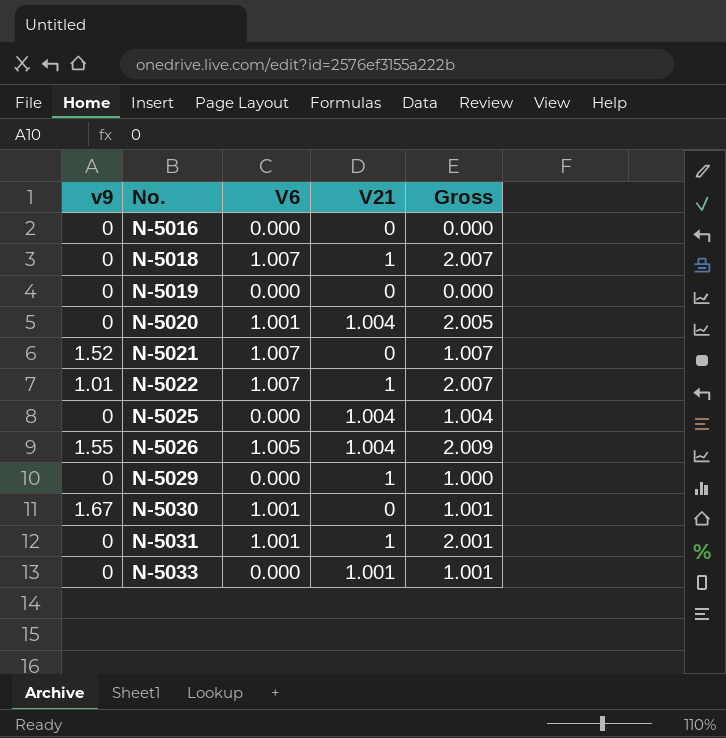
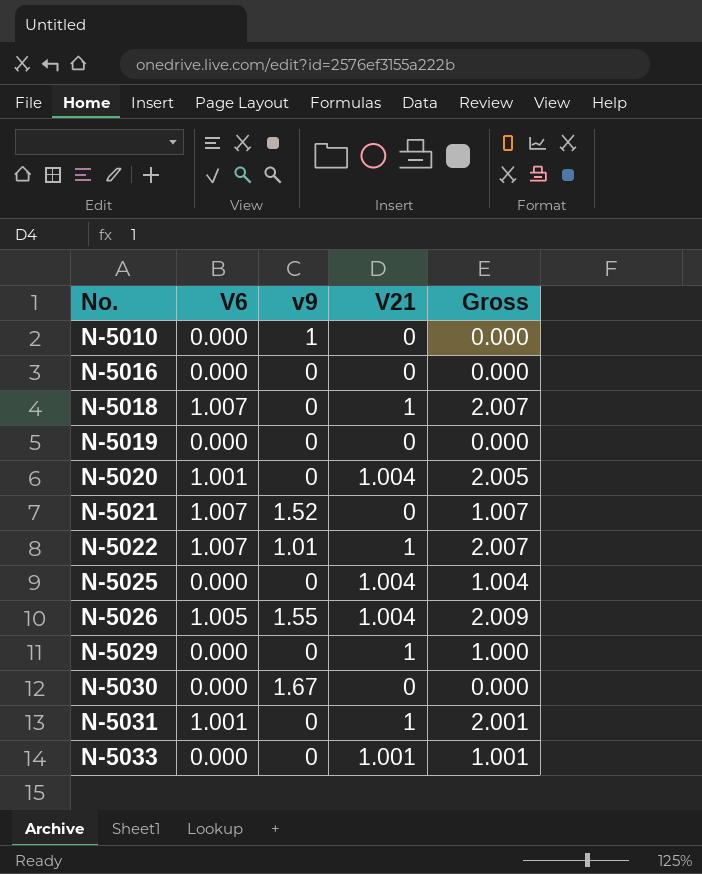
column v9 | position: 1 -> 3
row N-5010: none -> 0.000 | 1 | 0 | 0.000
N-5030 | V6: 1.001 -> 0.000
N-5030 | Gross: 1.001 -> 0.000

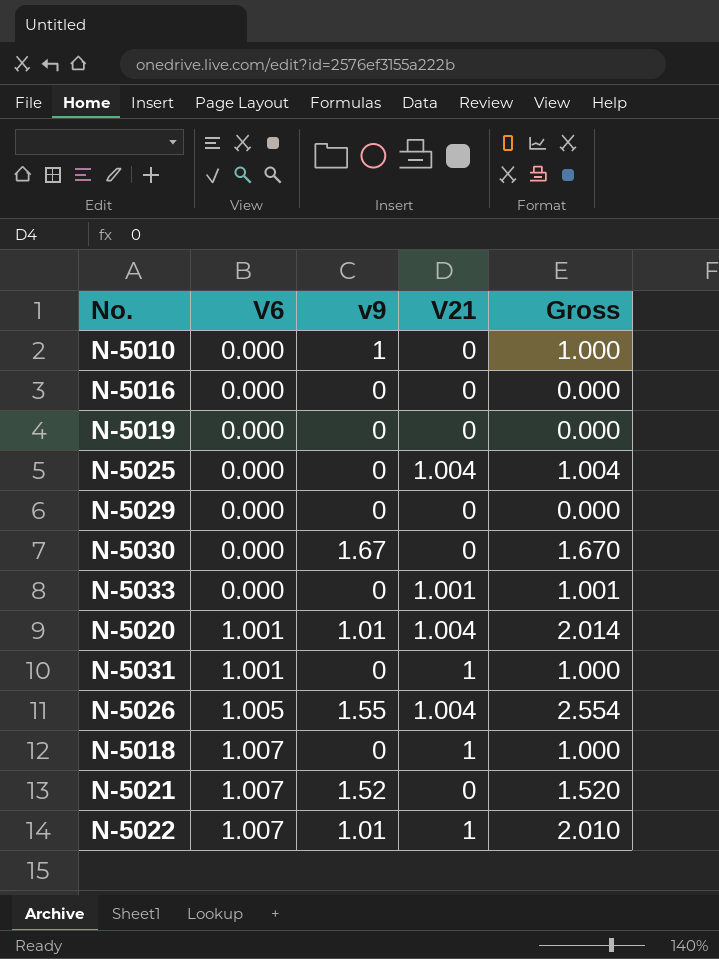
row order: No. ascending -> V6 ascending
column Gross | formula: [V6] + [V21] -> [v9] + [V21]
N-5029 | V21: 1 -> 0
N-5020 | v9: 0 -> 1.01

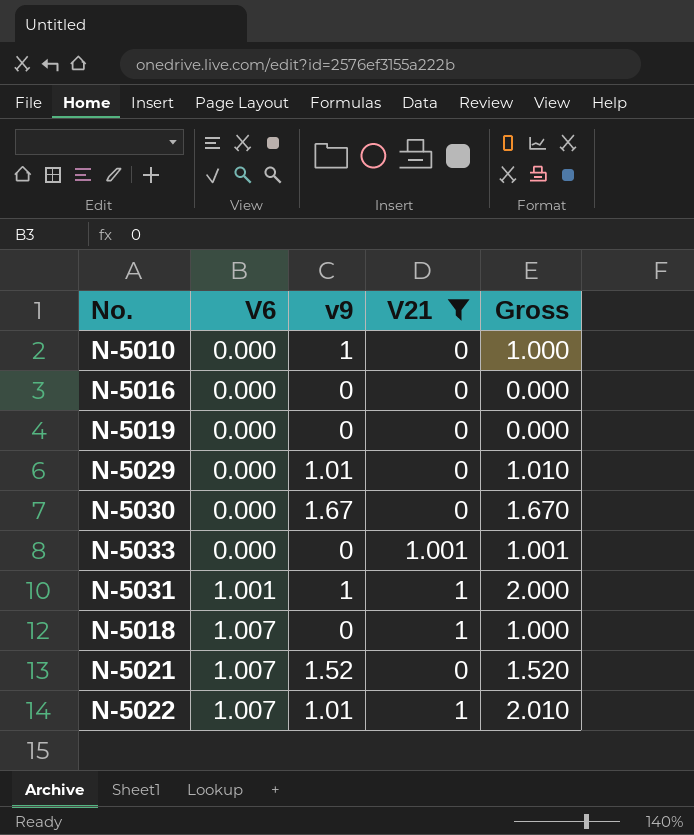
filter: none -> V21 != 1.004
N-5029 | v9: 0 -> 1.01
N-5029 | Gross: 0.000 -> 1.010
N-5031 | v9: 0 -> 1
N-5031 | Gross: 1.000 -> 2.000

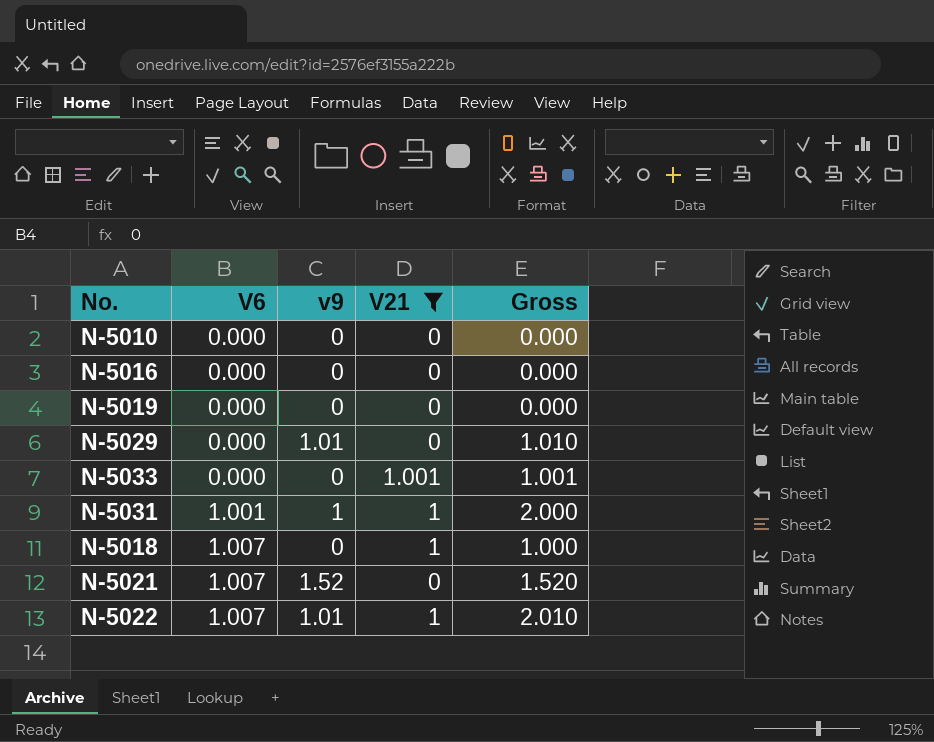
row N-5030: 0.000 | 1.67 | 0 | 1.670 -> none
N-5010 | v9: 1 -> 0
N-5010 | Gross: 1.000 -> 0.000

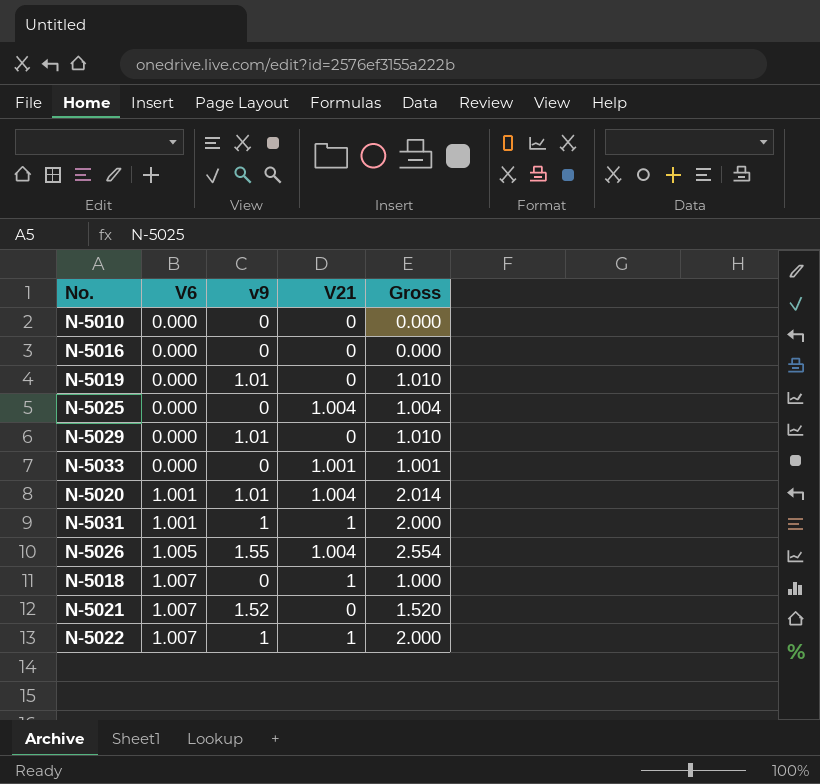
filter: V21 != 1.004 -> none
N-5019 | v9: 0 -> 1.01
N-5019 | Gross: 0.000 -> 1.010
N-5022 | v9: 1.01 -> 1
N-5022 | Gross: 2.010 -> 2.000

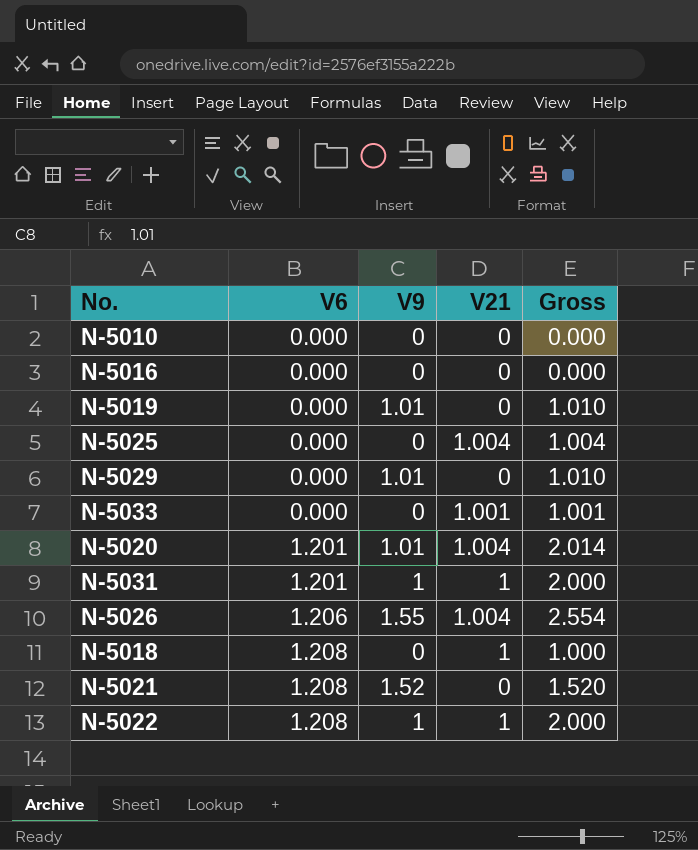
column name: v9 -> V9
N-5020 | V6: 1.001 -> 1.201
N-5031 | V6: 1.001 -> 1.201
N-5026 | V6: 1.005 -> 1.206
N-5018 | V6: 1.007 -> 1.208
N-5021 | V6: 1.007 -> 1.208
N-5022 | V6: 1.007 -> 1.208

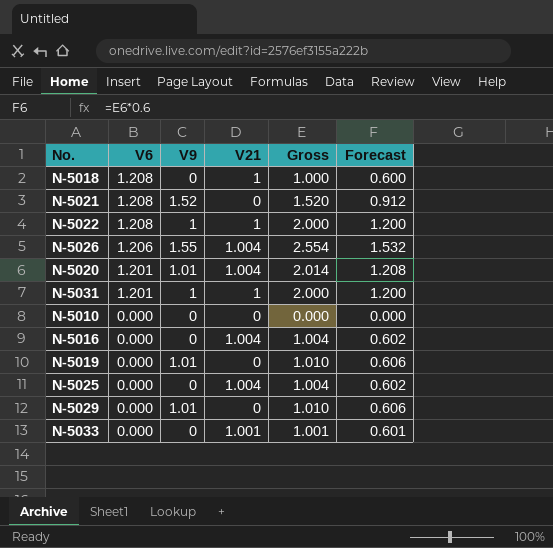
row order: V6 ascending -> V6 descending
column Forecast | formula: none -> [Gross] * 0.6
N-5016 | V21: 0 -> 1.004
N-5016 | Gross: 0.000 -> 1.004

